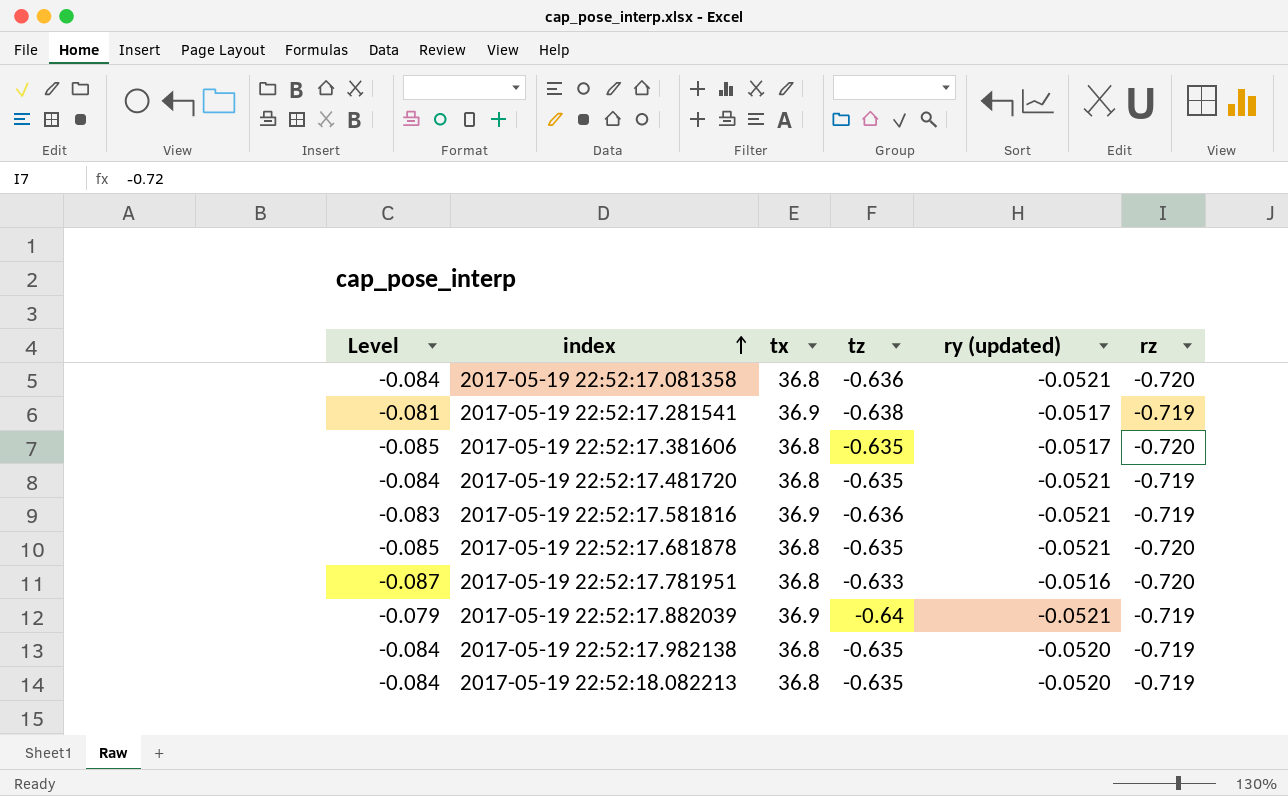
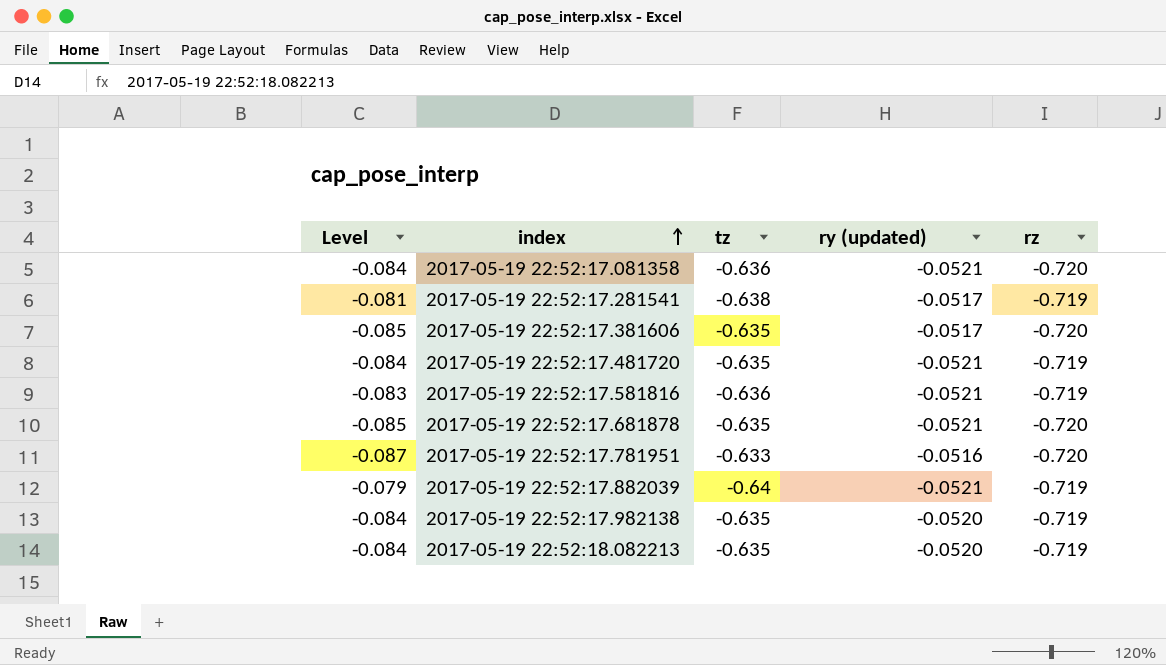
column tx | position: 3 -> none

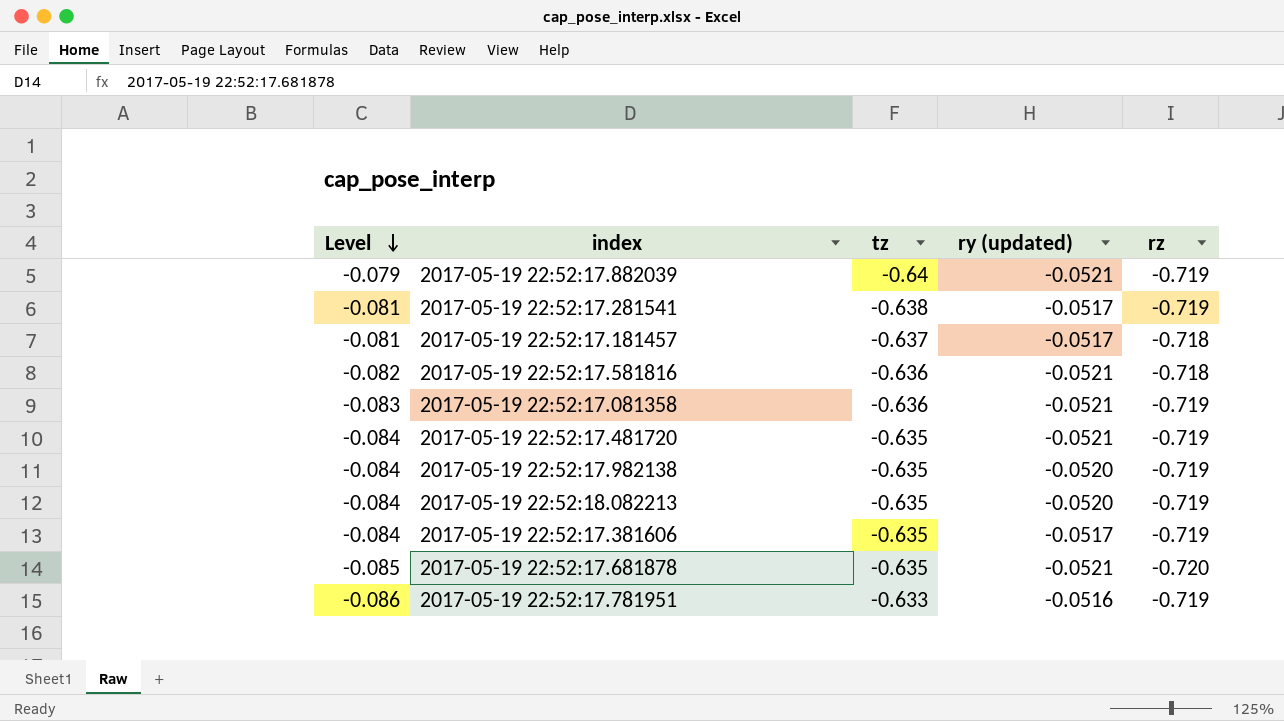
row order: index ascending -> Level descending
row 2017-05-19 22:52:17.181457: none -> -0.081 | -0.637 | -0.0517 | -0.718
2017-05-19 22:52:17.581816 | Level: -0.083 -> -0.082
2017-05-19 22:52:17.581816 | rz: -0.719 -> -0.718
2017-05-19 22:52:17.081358 | Level: -0.084 -> -0.083
2017-05-19 22:52:17.081358 | rz: -0.720 -> -0.719
2017-05-19 22:52:17.381606 | Level: -0.085 -> -0.084
2017-05-19 22:52:17.381606 | rz: -0.720 -> -0.719
2017-05-19 22:52:17.781951 | Level: -0.087 -> -0.086
2017-05-19 22:52:17.781951 | rz: -0.720 -> -0.719

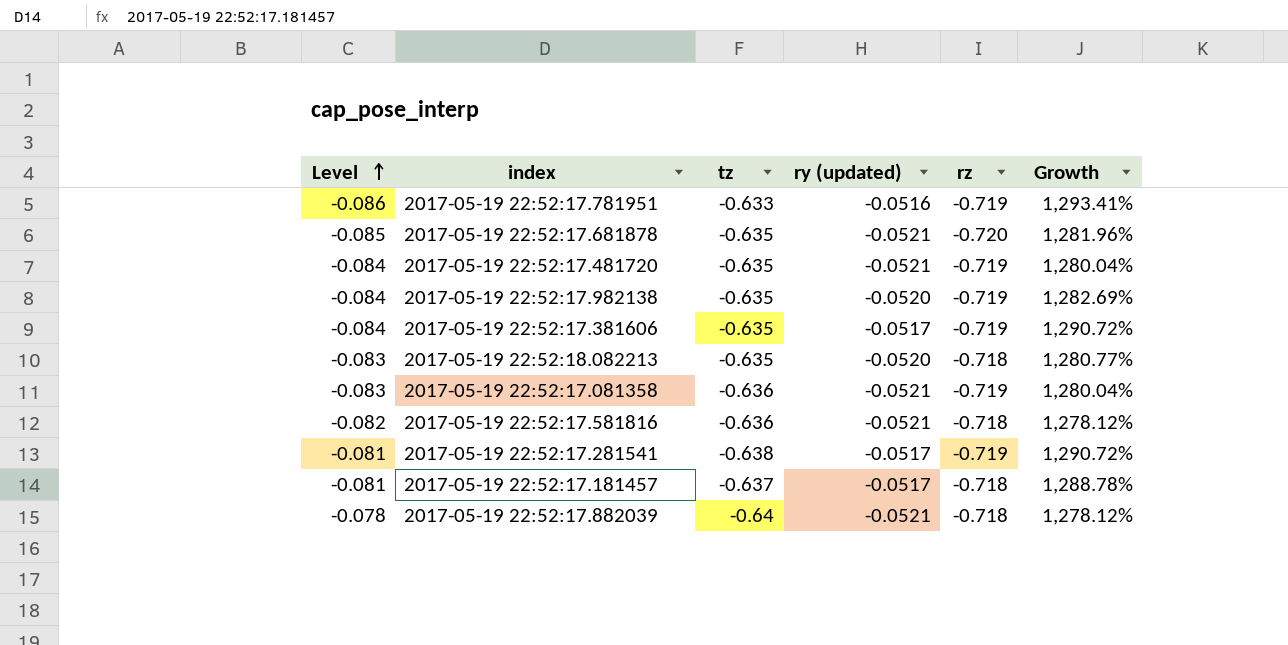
row order: Level descending -> Level ascending
column Growth | formula: none -> ([rz] - [ry (updated)]) / [ry (updated)]
2017-05-19 22:52:18.082213 | Level: -0.084 -> -0.083
2017-05-19 22:52:18.082213 | rz: -0.719 -> -0.718
2017-05-19 22:52:17.882039 | Level: -0.079 -> -0.078
2017-05-19 22:52:17.882039 | rz: -0.719 -> -0.718

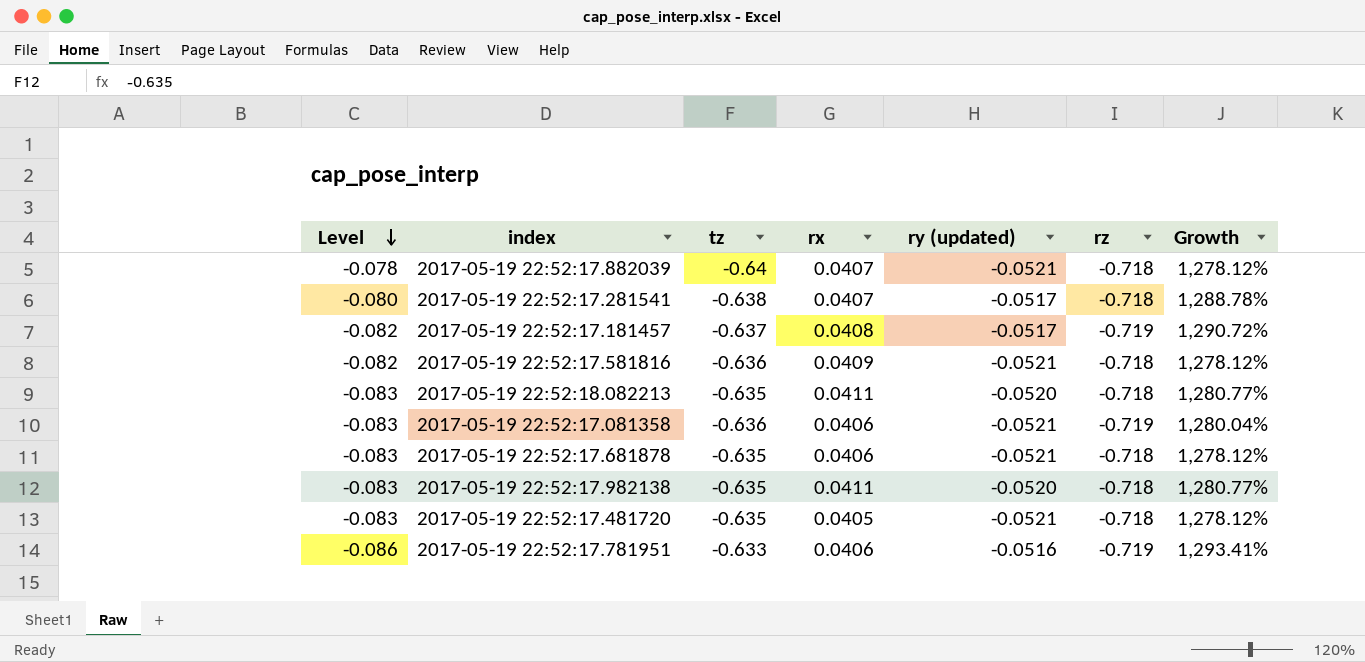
row order: Level ascending -> Level descending
column rx | position: none -> 4
row 2017-05-19 22:52:17.381606: -0.084 | -0.635 | -0.0517 | -0.719 | 1,290.72% -> none
2017-05-19 22:52:17.281541 | Level: -0.081 -> -0.080
2017-05-19 22:52:17.281541 | rz: -0.719 -> -0.718
2017-05-19 22:52:17.281541 | Growth: 1,290.72% -> 1,288.78%
2017-05-19 22:52:17.181457 | Level: -0.081 -> -0.082
2017-05-19 22:52:17.181457 | rz: -0.718 -> -0.719
2017-05-19 22:52:17.181457 | Growth: 1,288.78% -> 1,290.72%
2017-05-19 22:52:17.681878 | Level: -0.085 -> -0.083
2017-05-19 22:52:17.681878 | rz: -0.720 -> -0.718
2017-05-19 22:52:17.681878 | Growth: 1,281.96% -> 1,278.12%
2017-05-19 22:52:17.982138 | Level: -0.084 -> -0.083
2017-05-19 22:52:17.982138 | rz: -0.719 -> -0.718
2017-05-19 22:52:17.982138 | Growth: 1,282.69% -> 1,280.77%
2017-05-19 22:52:17.481720 | Level: -0.084 -> -0.083
2017-05-19 22:52:17.481720 | rz: -0.719 -> -0.718
2017-05-19 22:52:17.481720 | Growth: 1,280.04% -> 1,278.12%

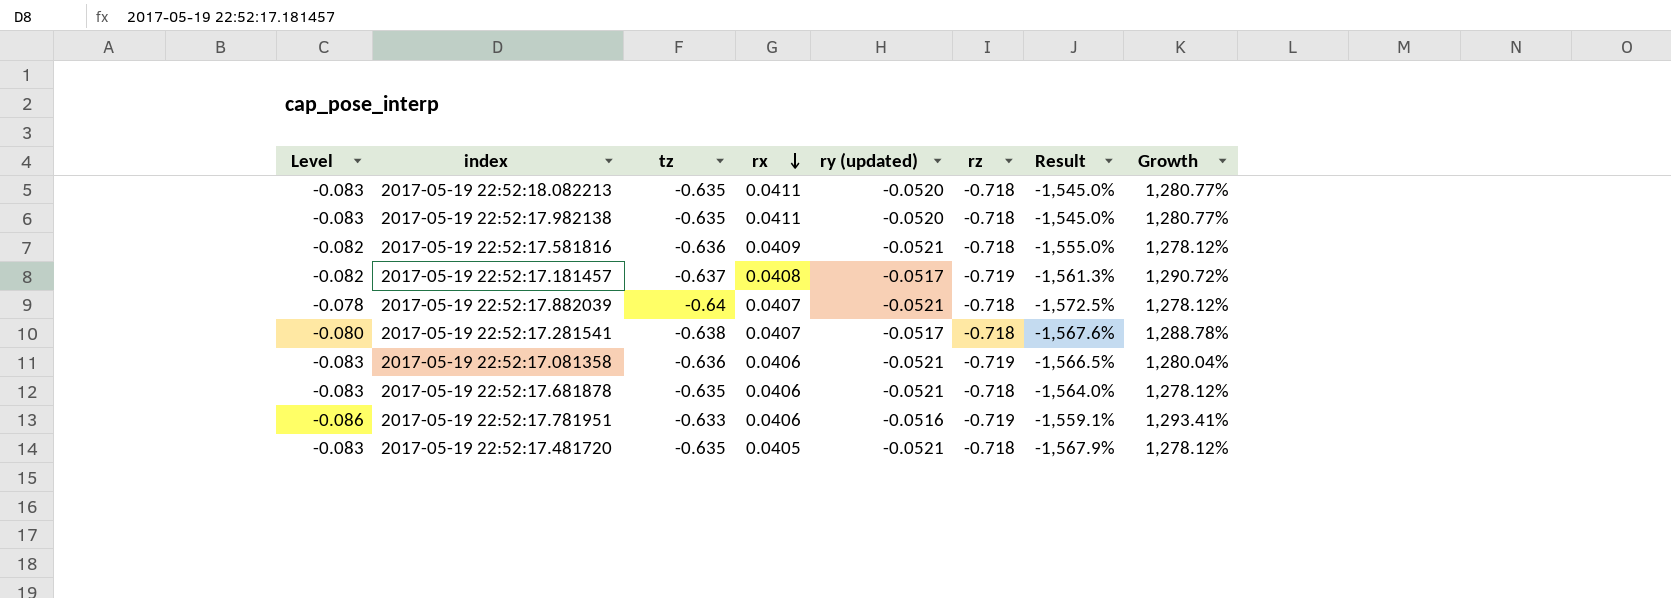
row order: Level descending -> rx descending
column Result | formula: none -> [tz] / [rx]

